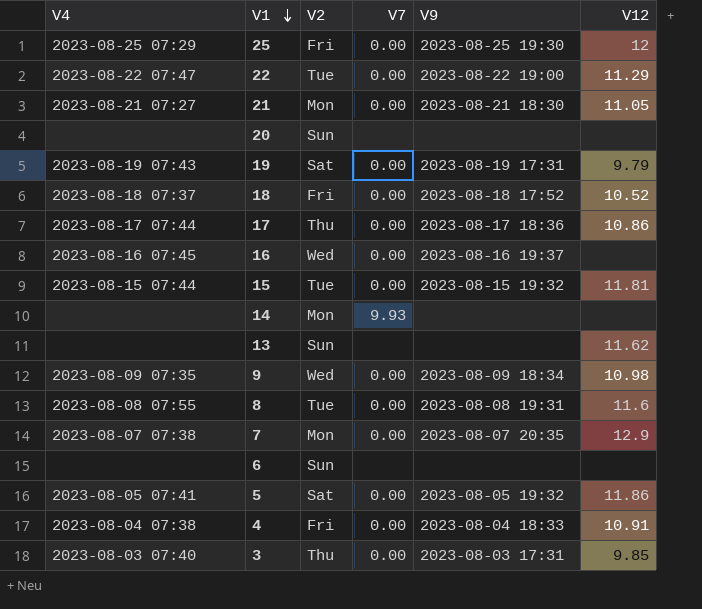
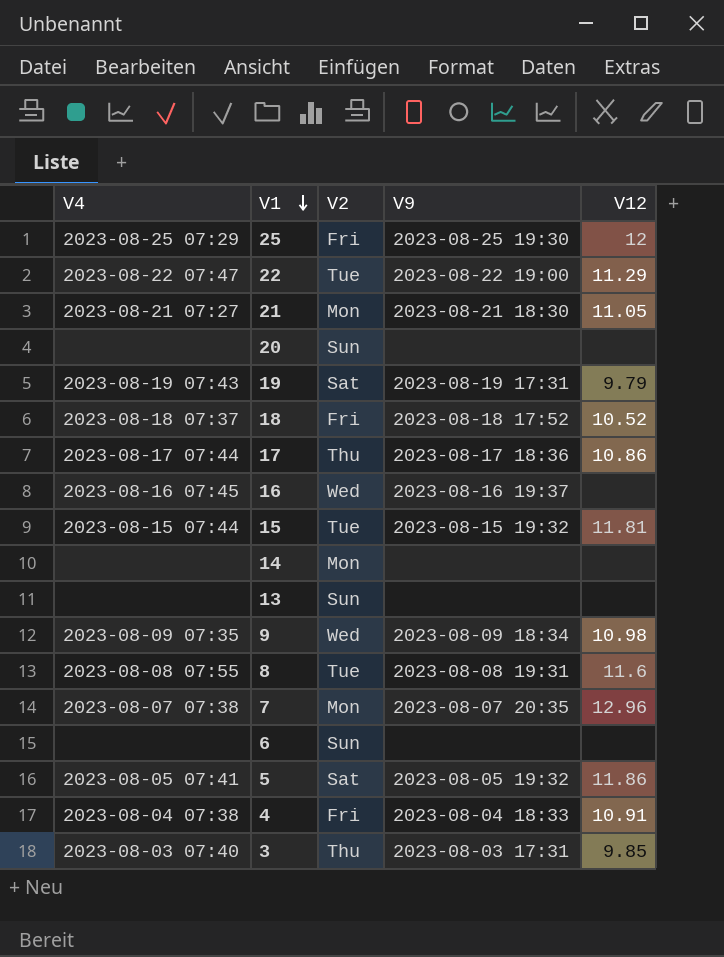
column V7 | position: 4 -> none
13 | V12: 11.62 -> none
7 | V12: 12.9 -> 12.96

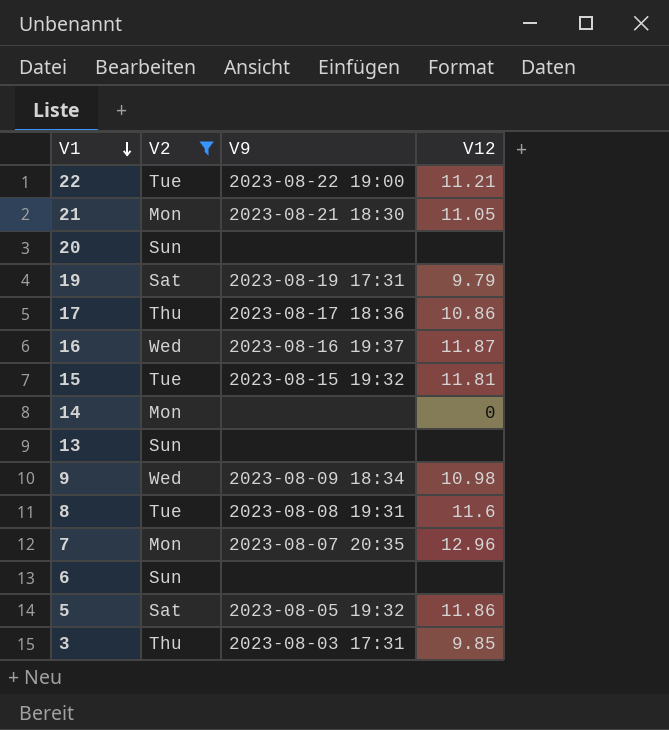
filter: none -> V2 != Fri
column V4 | position: 1 -> none
22 | V12: 11.29 -> 11.21
16 | V12: none -> 11.87
14 | V12: none -> 0

